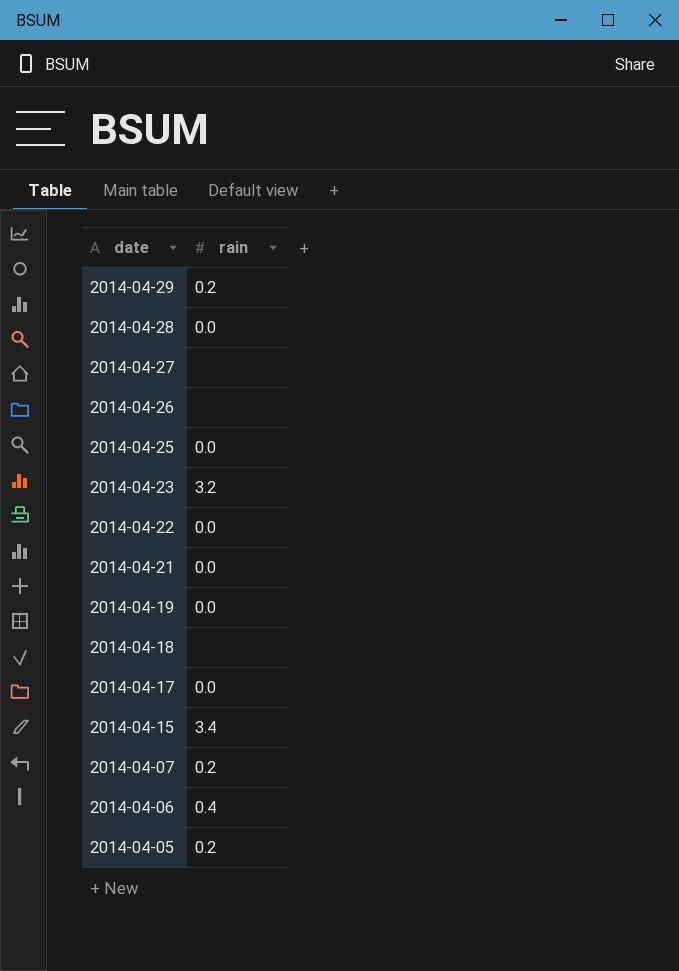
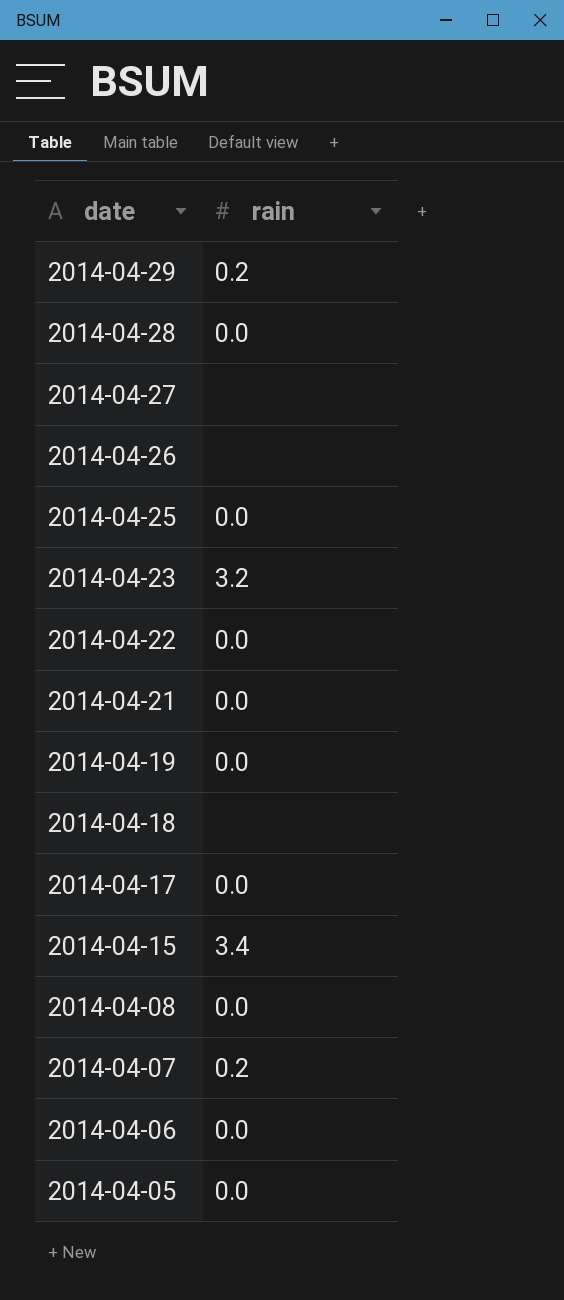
row 2014-04-08: none -> 0.0
2014-04-06 | rain: 0.4 -> 0.0
2014-04-05 | rain: 0.2 -> 0.0

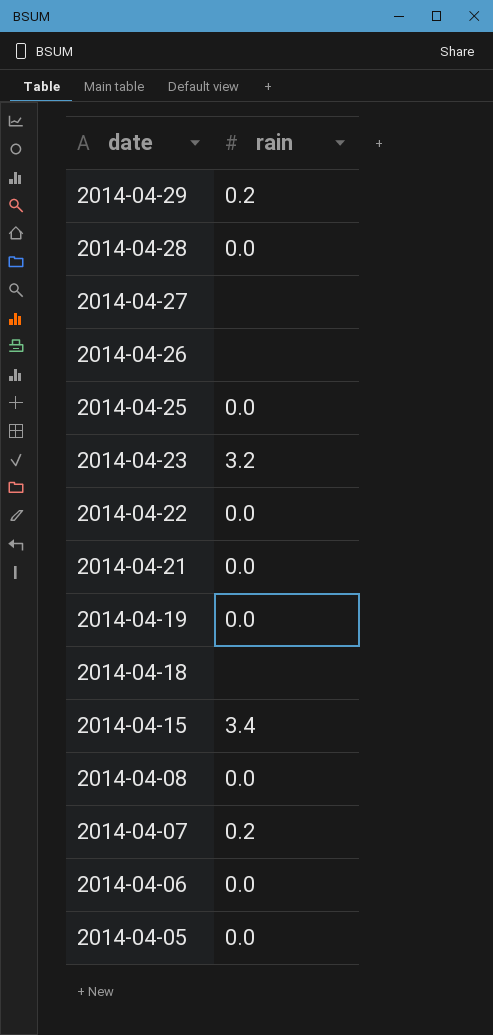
row 2014-04-17: 0.0 -> none

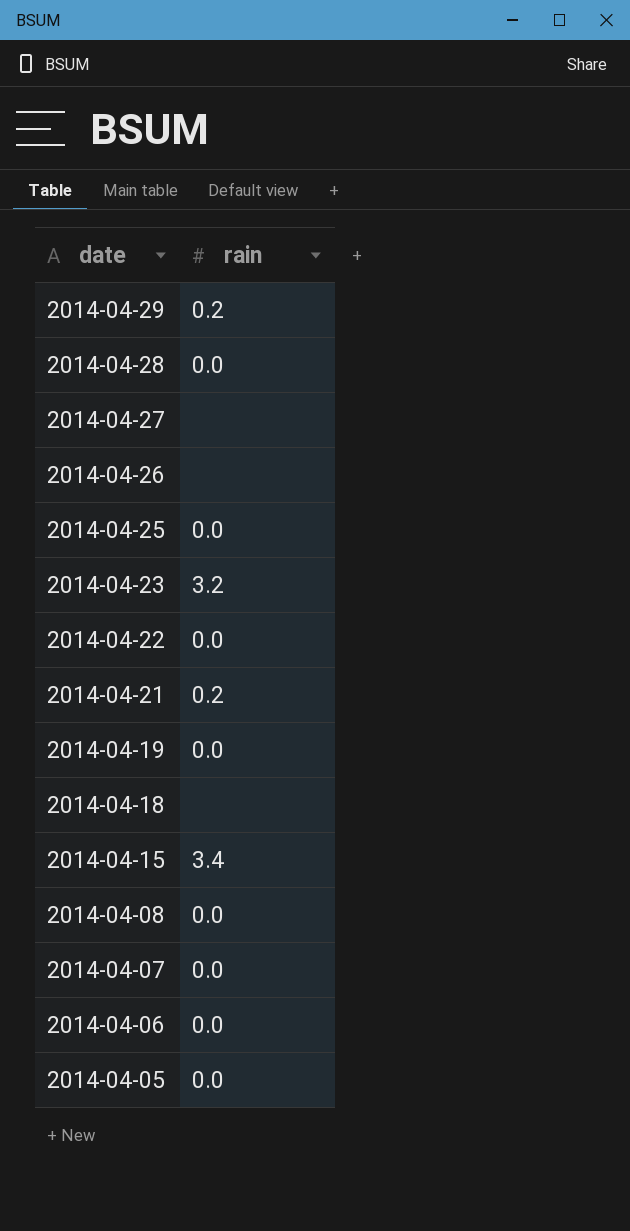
2014-04-21 | rain: 0.0 -> 0.2
2014-04-07 | rain: 0.2 -> 0.0

